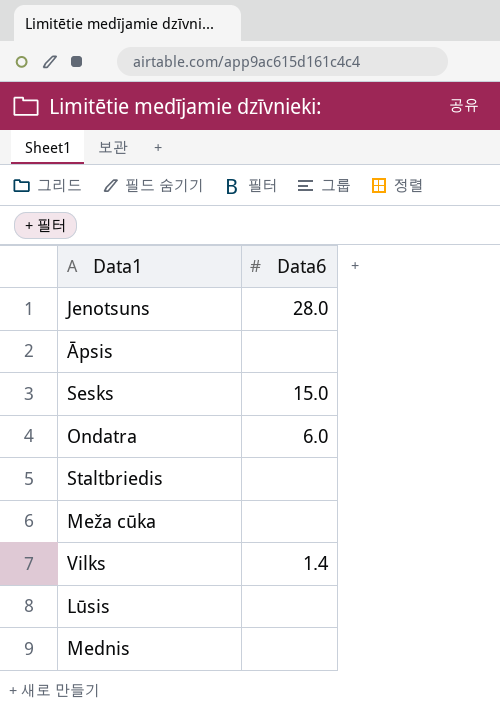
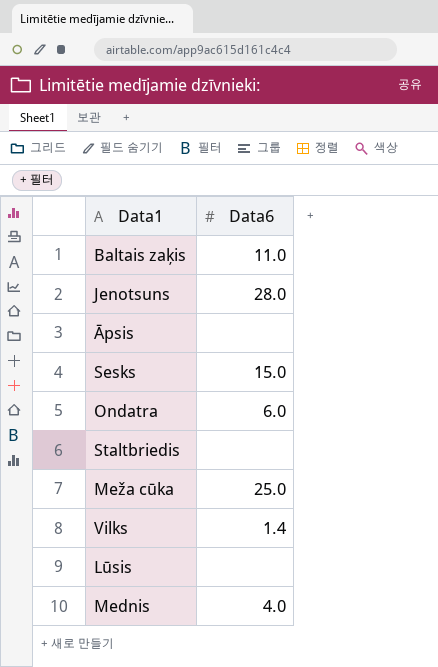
row Baltais zaķis: none -> 11.0
Meža cūka | Data6: none -> 25.0
Mednis | Data6: none -> 4.0

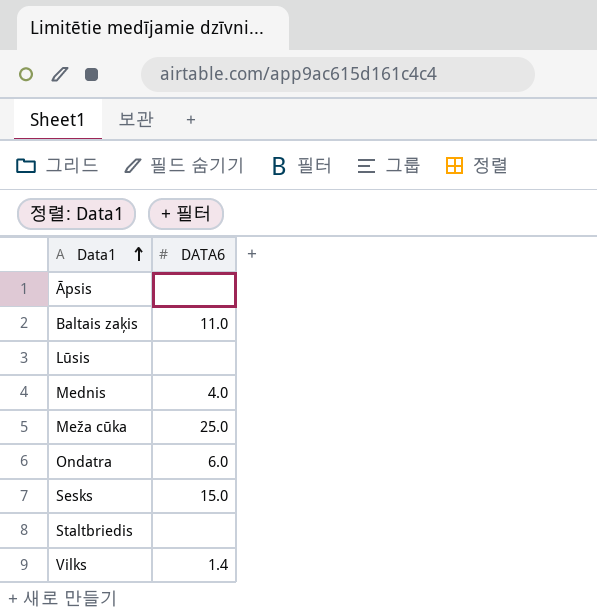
row order: none -> Data1 ascending
column name: Data6 -> DATA6
row Jenotsuns: 28.0 -> none

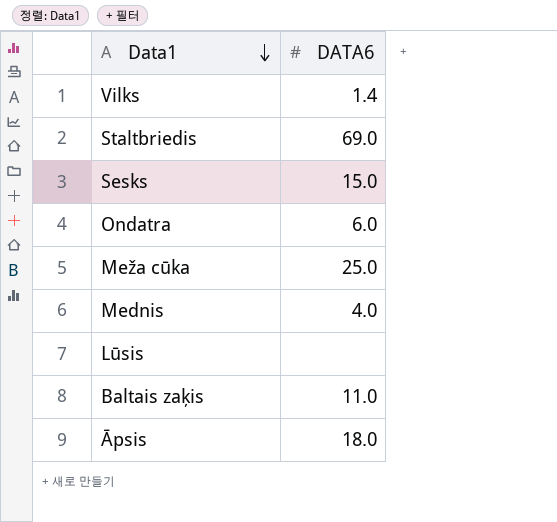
row order: Data1 ascending -> Data1 descending
Staltbriedis | DATA6: none -> 69.0
Āpsis | DATA6: none -> 18.0

